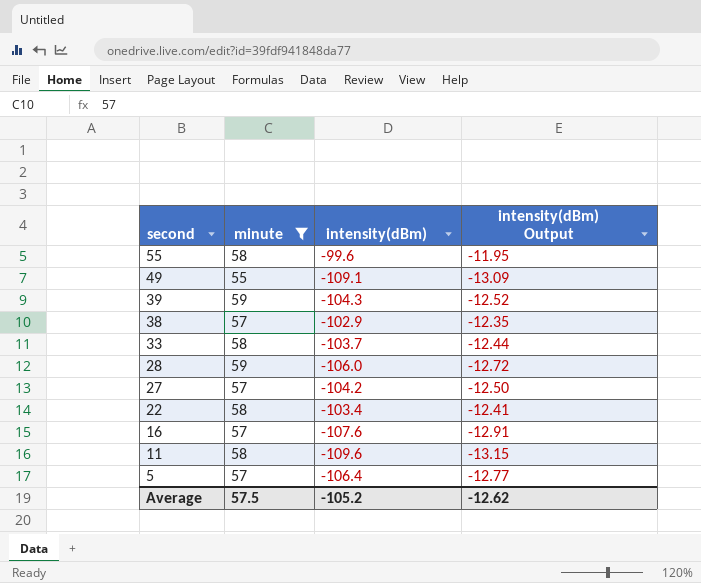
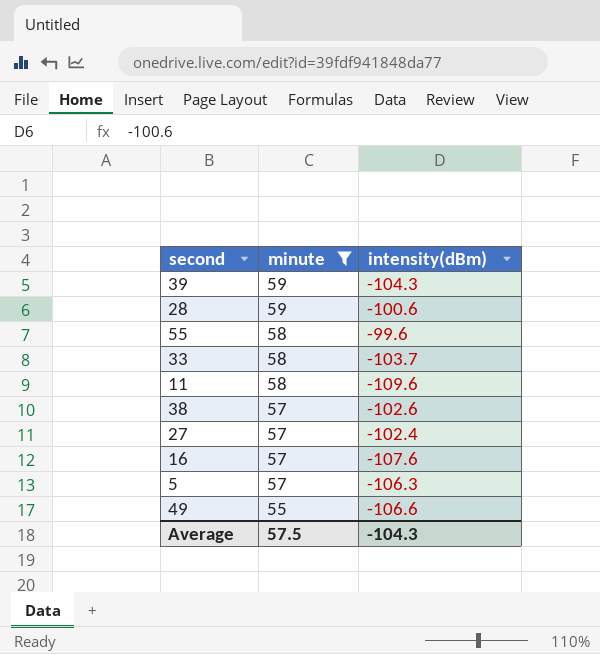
row order: second descending -> minute descending
column intensity(dBm) Output | formula: [intensity(dBm)] * 0.12 -> none
row 22: 58 | -103.4 | -12.41 -> none
28 | intensity(dBm): -106.0 -> -100.6
38 | intensity(dBm): -102.9 -> -102.6
27 | intensity(dBm): -104.2 -> -102.4
5 | intensity(dBm): -106.4 -> -106.3
49 | intensity(dBm): -109.1 -> -106.6
Average | intensity(dBm): -105.2 -> -104.3

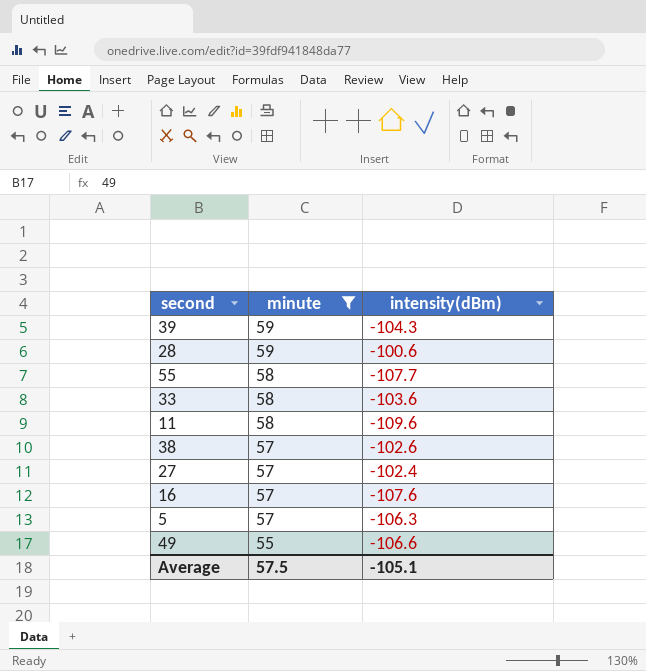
55 | intensity(dBm): -99.6 -> -107.7
33 | intensity(dBm): -103.7 -> -103.6
Average | intensity(dBm): -104.3 -> -105.1

